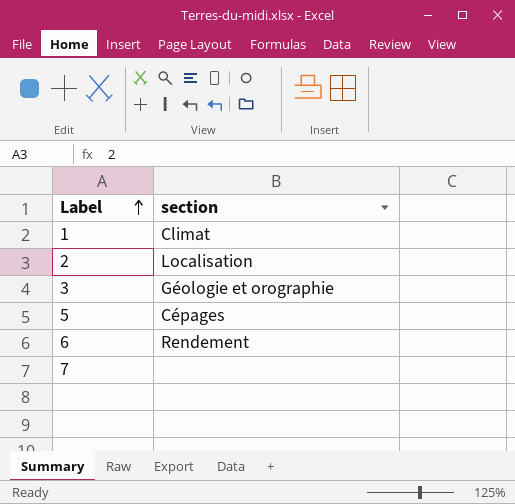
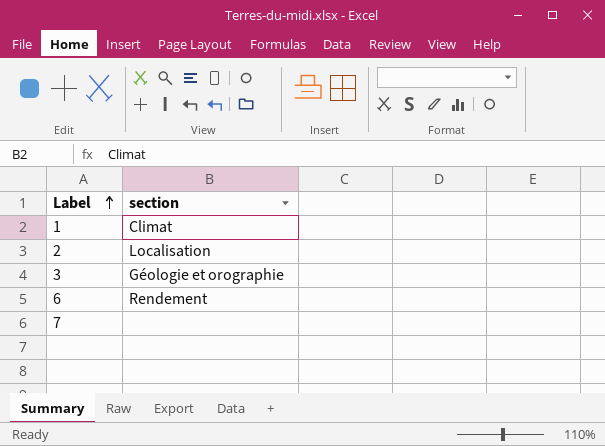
row 5: Cépages -> none

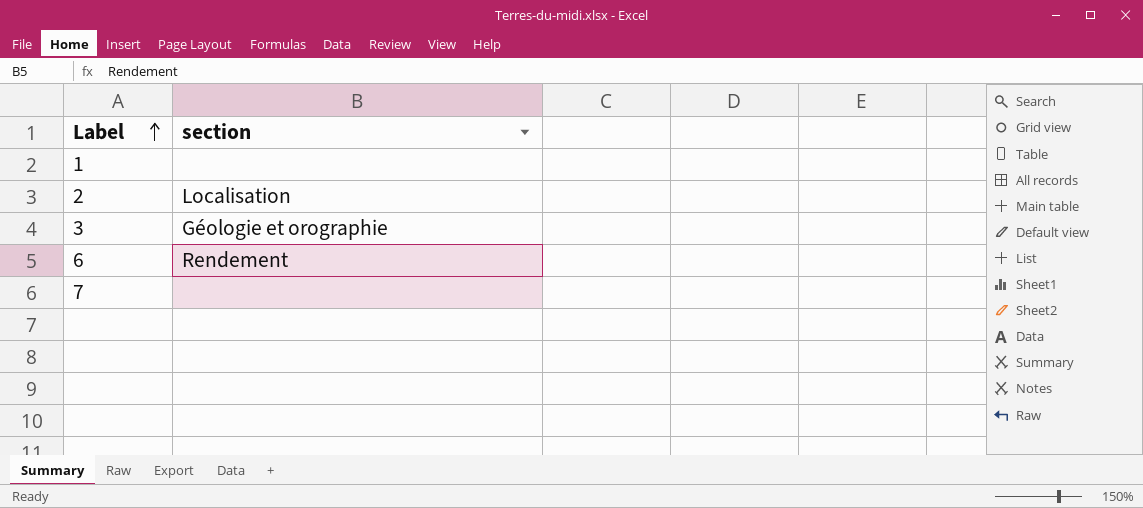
1 | section: Climat -> none

